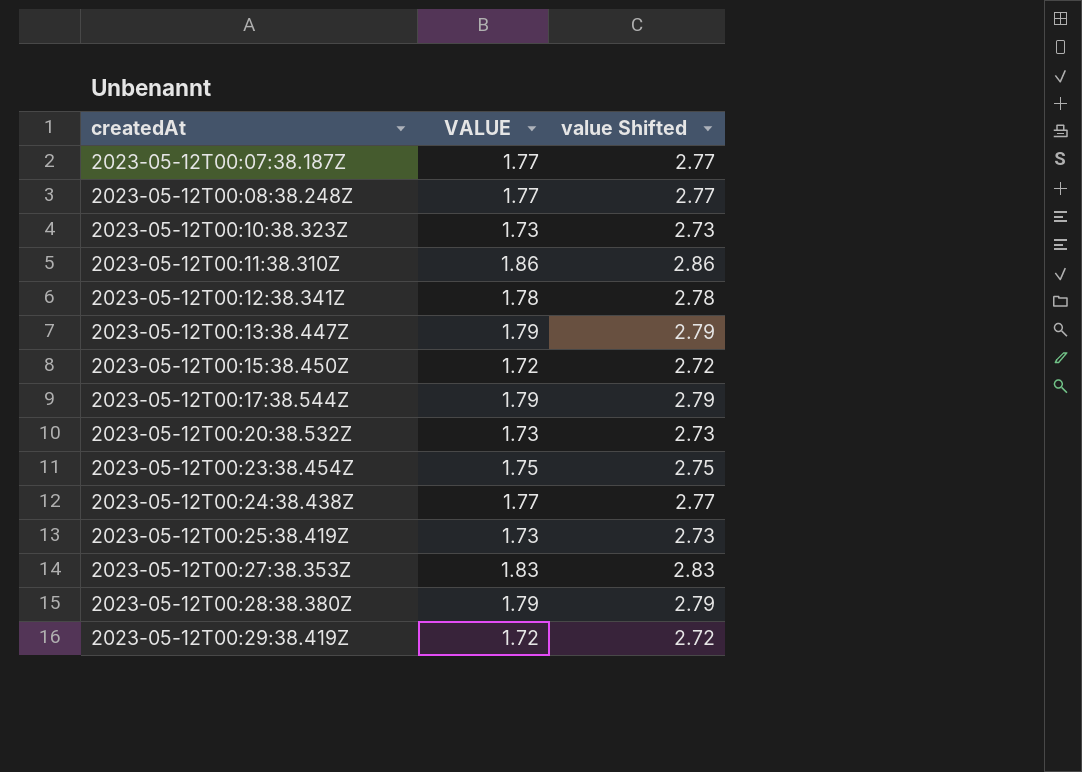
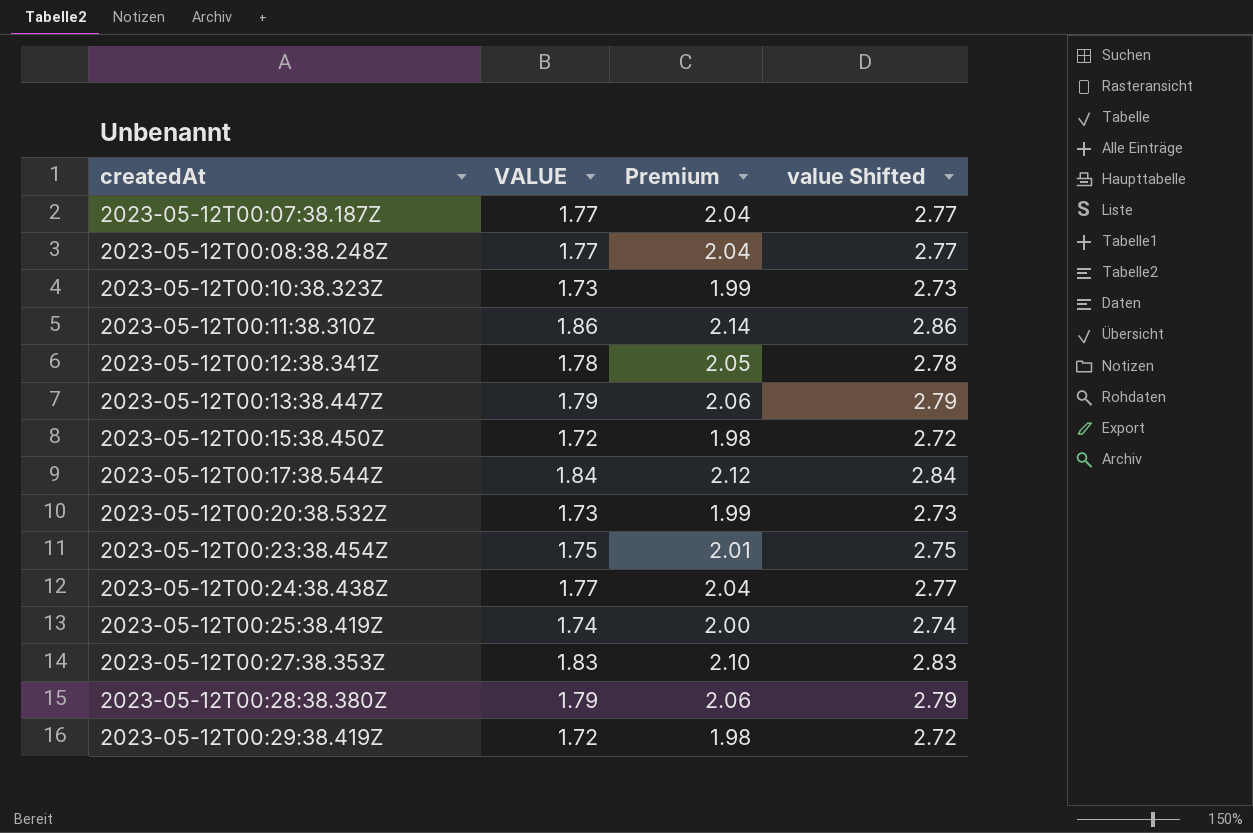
column Premium | formula: none -> [VALUE] * 1.15
2023-05-12T00:17:38.544Z | VALUE: 1.79 -> 1.84
2023-05-12T00:17:38.544Z | value Shifted: 2.79 -> 2.84
2023-05-12T00:25:38.419Z | VALUE: 1.73 -> 1.74
2023-05-12T00:25:38.419Z | value Shifted: 2.73 -> 2.74

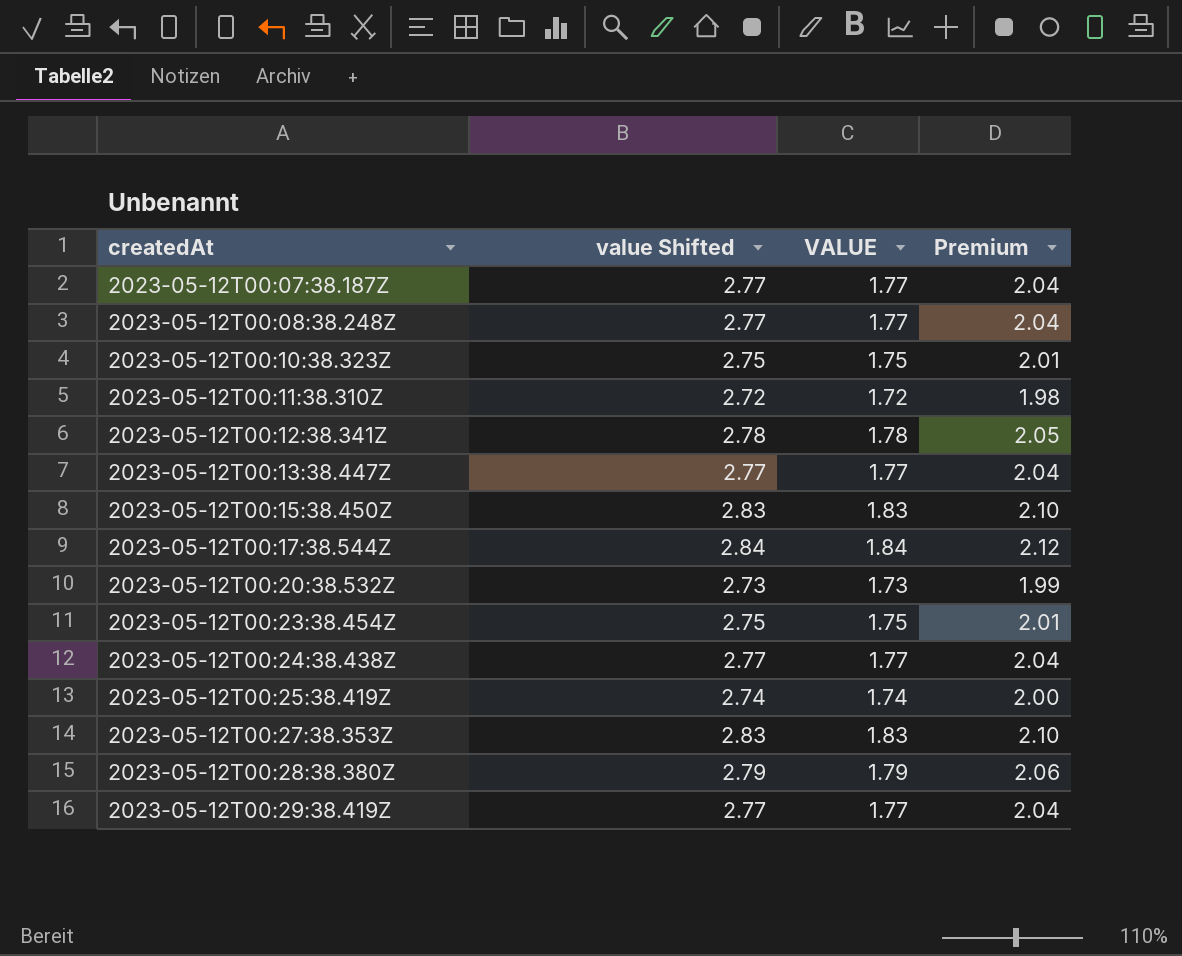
column value Shifted | position: 4 -> 2
2023-05-12T00:10:38.323Z | value Shifted: 2.73 -> 2.75
2023-05-12T00:10:38.323Z | VALUE: 1.73 -> 1.75
2023-05-12T00:10:38.323Z | Premium: 1.99 -> 2.01
2023-05-12T00:11:38.310Z | value Shifted: 2.86 -> 2.72
2023-05-12T00:11:38.310Z | VALUE: 1.86 -> 1.72
2023-05-12T00:11:38.310Z | Premium: 2.14 -> 1.98
2023-05-12T00:13:38.447Z | value Shifted: 2.79 -> 2.77
2023-05-12T00:13:38.447Z | VALUE: 1.79 -> 1.77
2023-05-12T00:13:38.447Z | Premium: 2.06 -> 2.04
2023-05-12T00:15:38.450Z | value Shifted: 2.72 -> 2.83
2023-05-12T00:15:38.450Z | VALUE: 1.72 -> 1.83
2023-05-12T00:15:38.450Z | Premium: 1.98 -> 2.10
2023-05-12T00:29:38.419Z | value Shifted: 2.72 -> 2.77
2023-05-12T00:29:38.419Z | VALUE: 1.72 -> 1.77
2023-05-12T00:29:38.419Z | Premium: 1.98 -> 2.04

